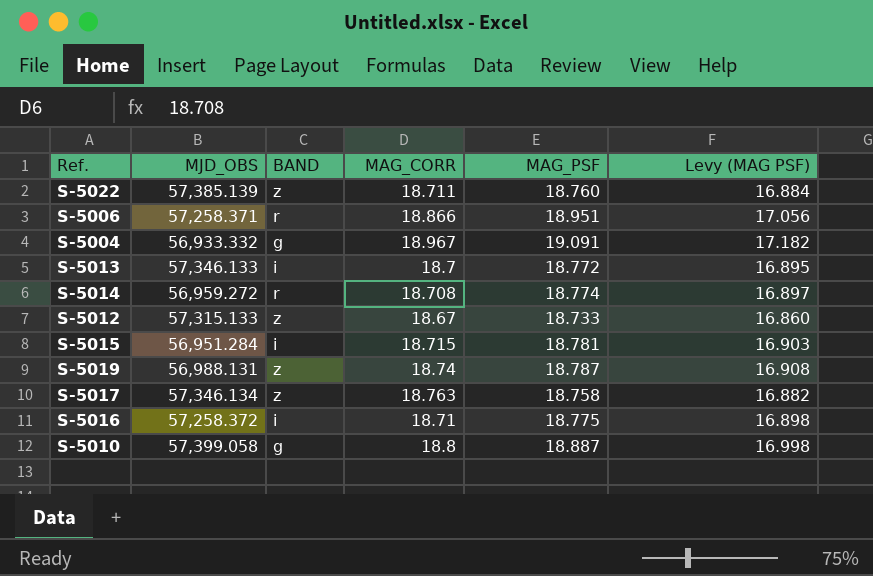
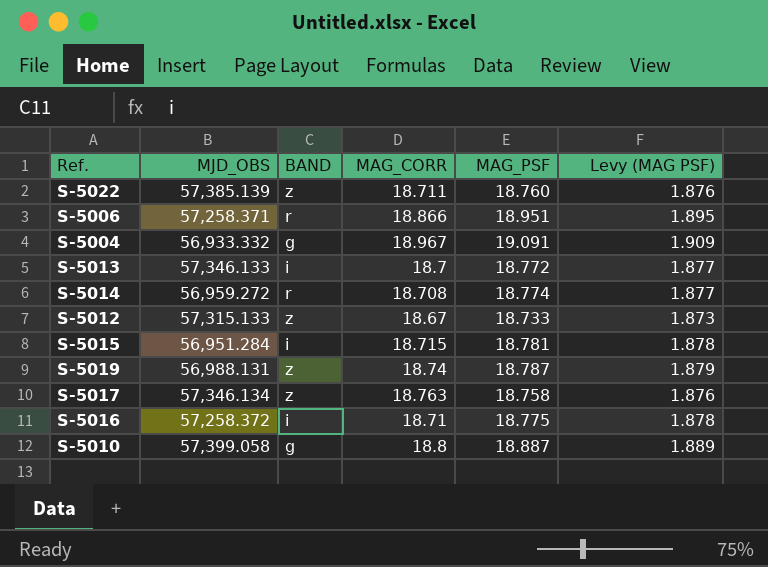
column Levy (MAG PSF) | formula: [MAG_PSF] * 0.9 -> [MAG_PSF] * 0.1

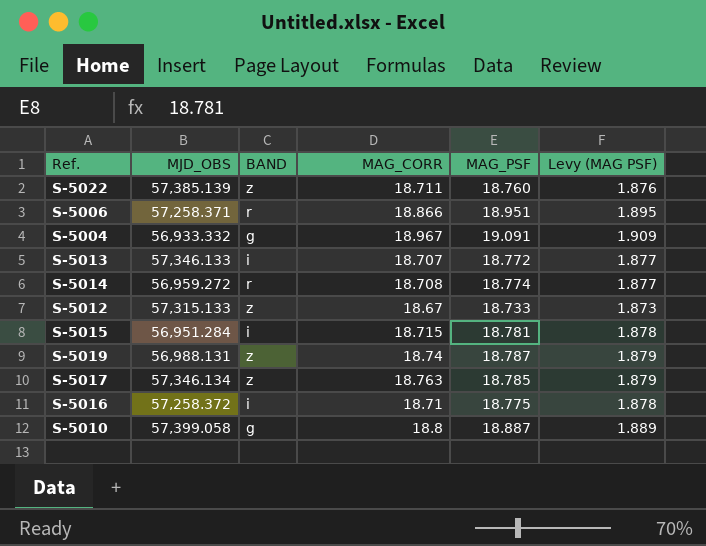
S-5013 | MAG_CORR: 18.7 -> 18.707
S-5017 | MAG_PSF: 18.758 -> 18.785
S-5017 | Levy (MAG PSF): 1.876 -> 1.879

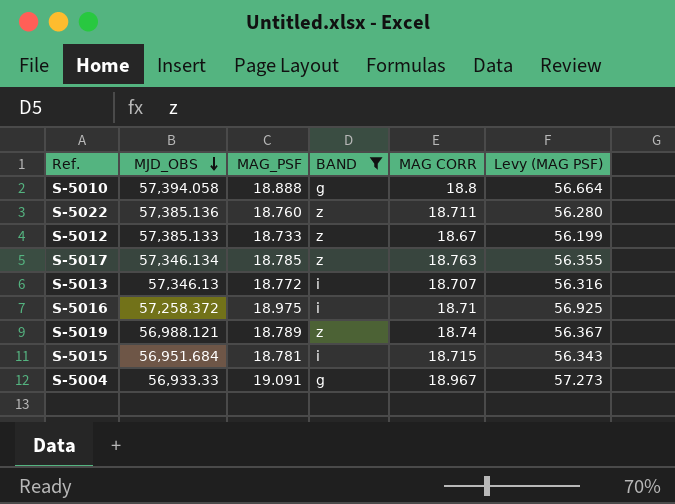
filter: none -> BAND != r
row order: none -> MJD_OBS descending
column MAG_PSF | position: 5 -> 3
column name: MAG_CORR -> MAG CORR
column Levy (MAG PSF) | formula: [MAG_PSF] * 0.1 -> [MAG_PSF] * 3
S-5010 | MJD_OBS: 57,399.058 -> 57,394.058
S-5010 | MAG_PSF: 18.887 -> 18.888
S-5022 | MJD_OBS: 57,385.139 -> 57,385.136
S-5012 | MJD_OBS: 57,315.133 -> 57,385.133
S-5013 | MJD_OBS: 57,346.133 -> 57,346.13
S-5016 | MAG_PSF: 18.775 -> 18.975
S-5019 | MJD_OBS: 56,988.131 -> 56,988.121
S-5019 | MAG_PSF: 18.787 -> 18.789
S-5015 | MJD_OBS: 56,951.284 -> 56,951.684
S-5004 | MJD_OBS: 56,933.332 -> 56,933.33

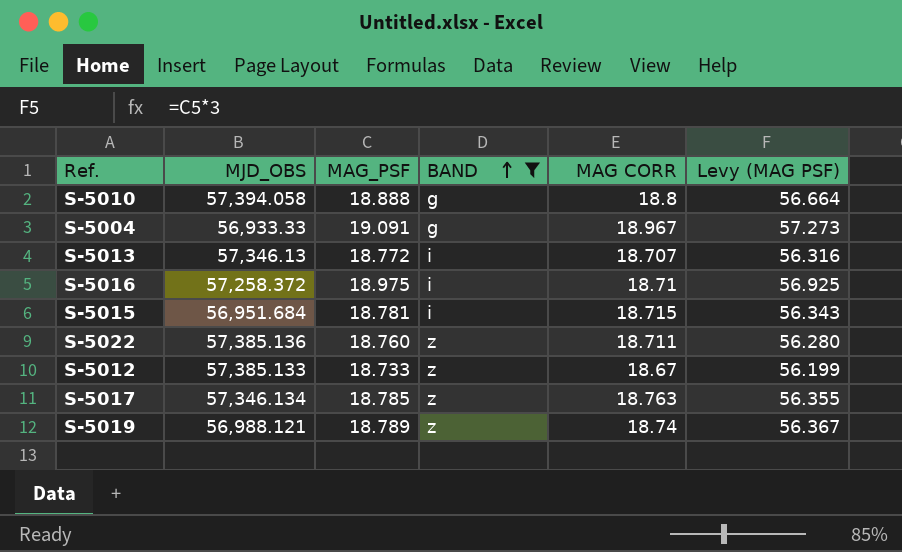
row order: MJD_OBS descending -> BAND ascending

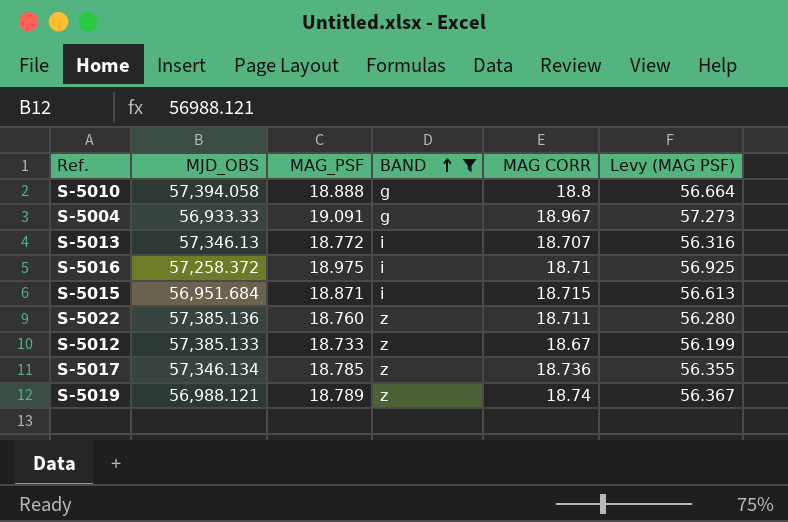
S-5015 | MAG_PSF: 18.781 -> 18.871
S-5015 | Levy (MAG PSF): 56.343 -> 56.613
S-5017 | MAG CORR: 18.763 -> 18.736

